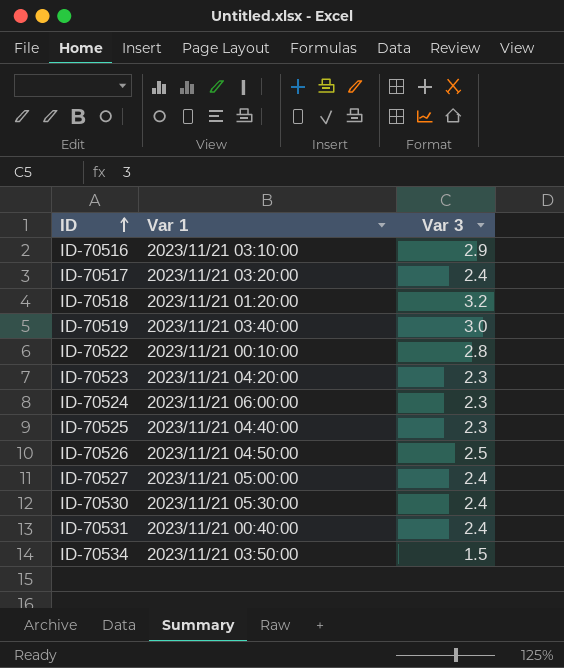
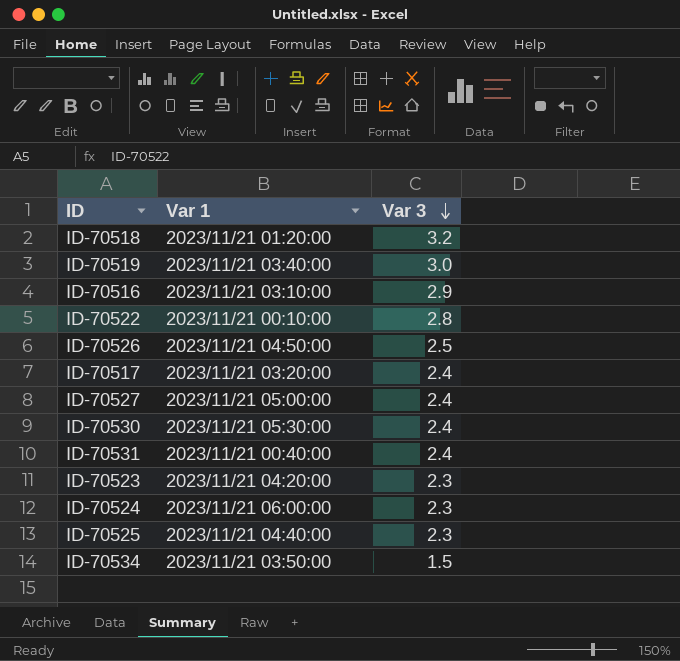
row order: ID ascending -> Var 3 descending

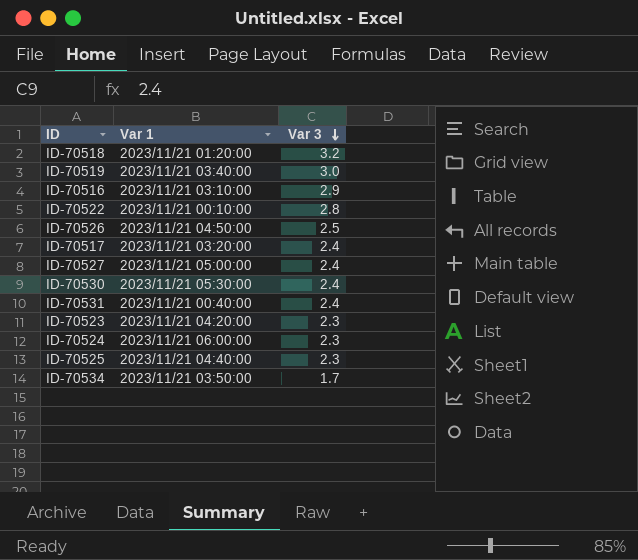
ID-70534 | Var 3: 1.5 -> 1.7

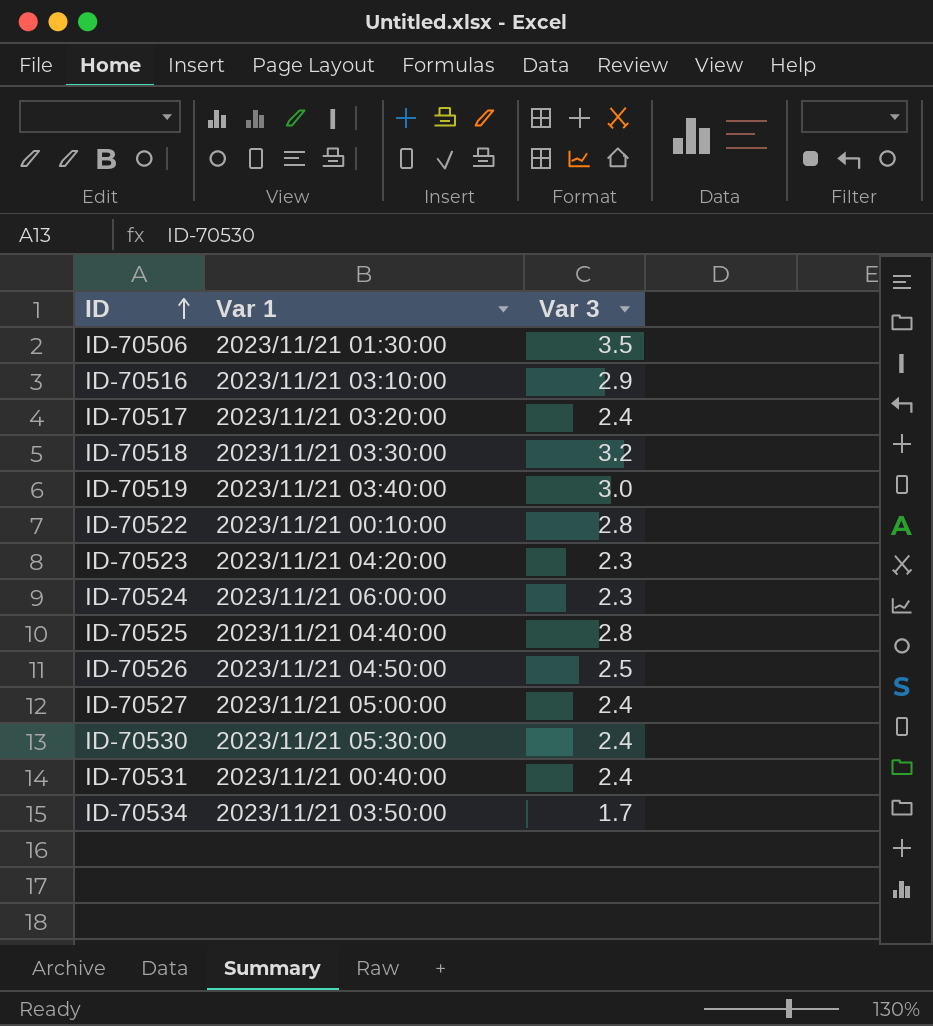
row order: Var 3 descending -> ID ascending
row ID-70506: none -> 2023/11/21 01:30:00 | 3.5
ID-70518 | Var 1: 2023/11/21 01:20:00 -> 2023/11/21 03:30:00
ID-70525 | Var 3: 2.3 -> 2.8

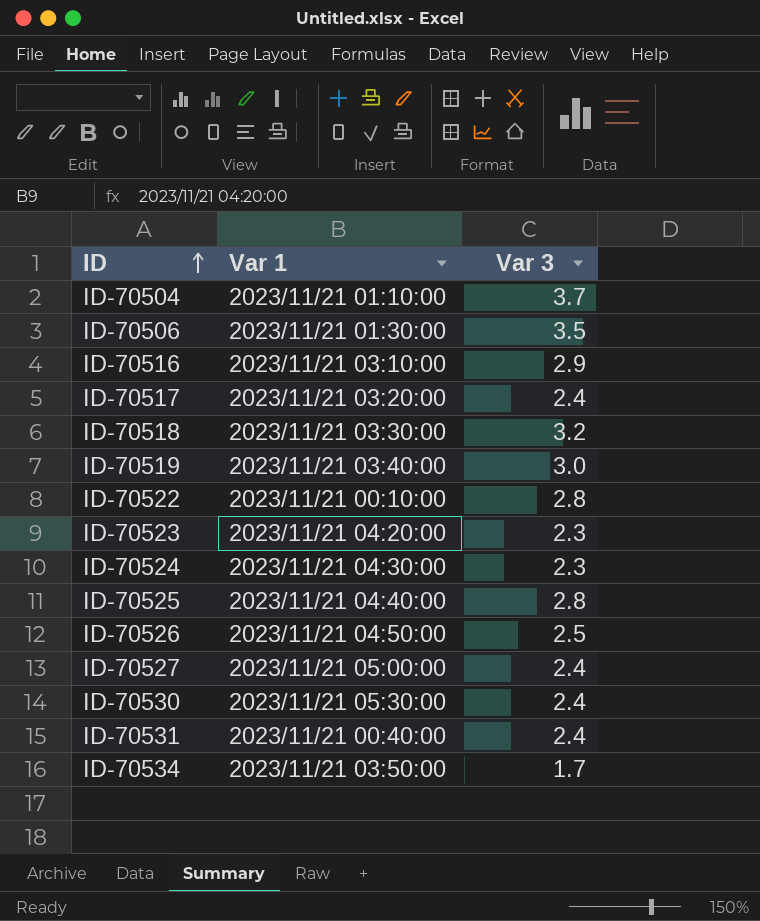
row ID-70504: none -> 2023/11/21 01:10:00 | 3.7
ID-70524 | Var 1: 2023/11/21 06:00:00 -> 2023/11/21 04:30:00

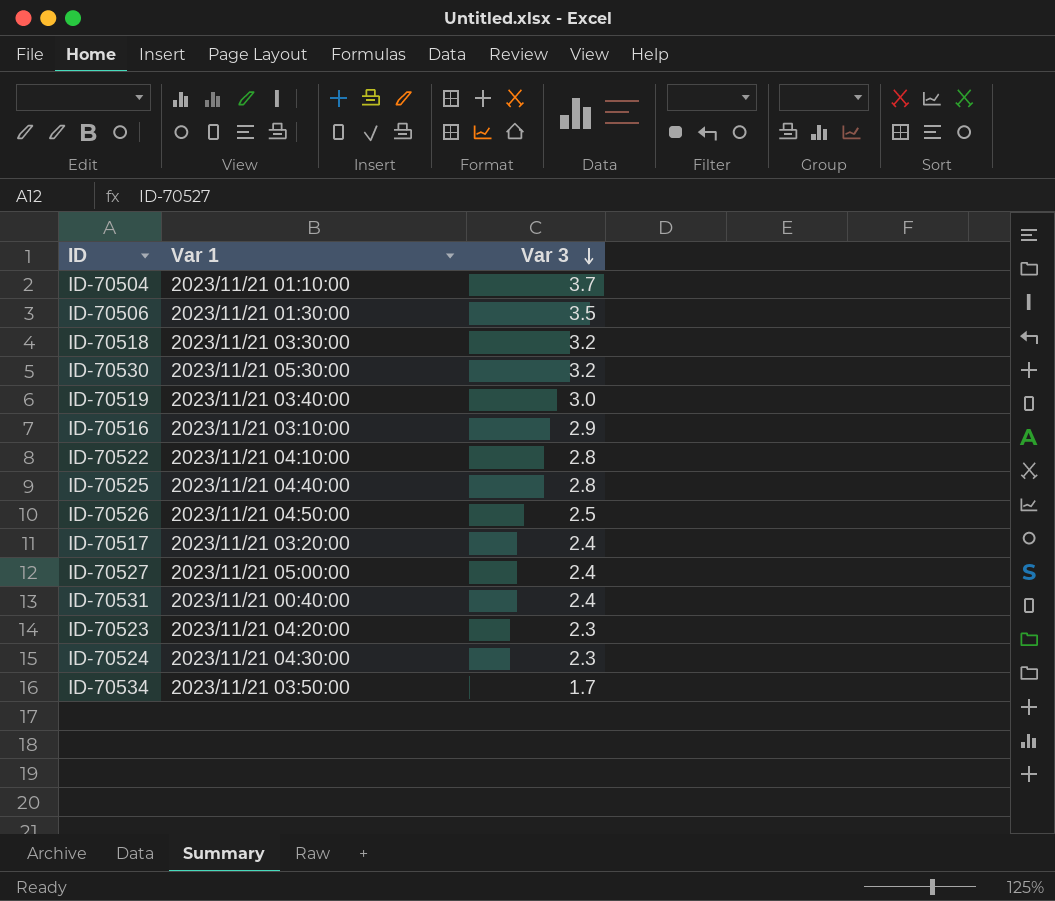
row order: ID ascending -> Var 3 descending
ID-70530 | Var 3: 2.4 -> 3.2
ID-70522 | Var 1: 2023/11/21 00:10:00 -> 2023/11/21 04:10:00

